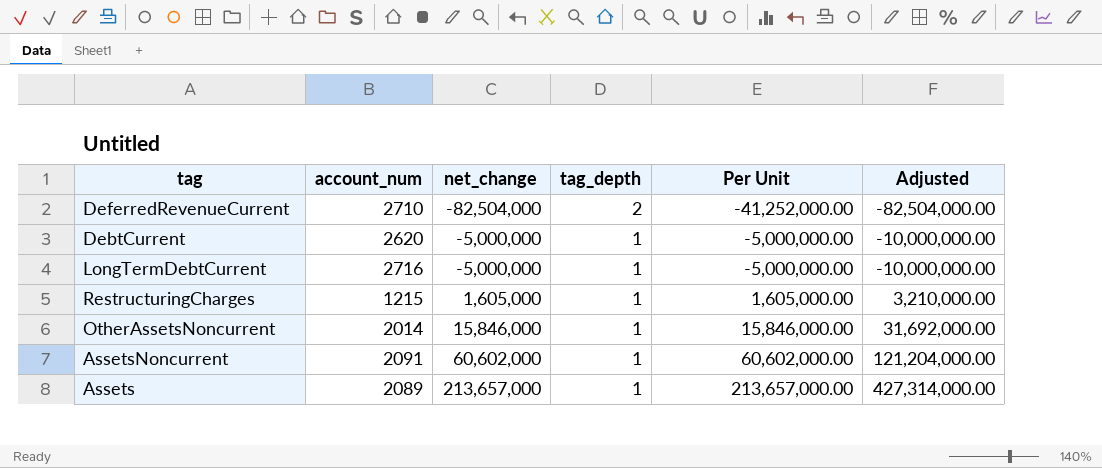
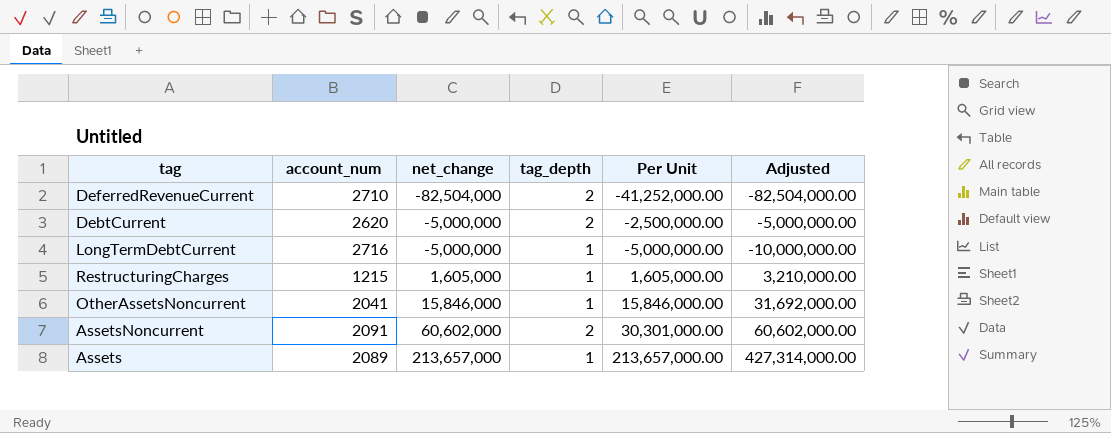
DebtCurrent | tag_depth: 1 -> 2
DebtCurrent | Per Unit: -5,000,000.00 -> -2,500,000.00
DebtCurrent | Adjusted: -10,000,000.00 -> -5,000,000.00
OtherAssetsNoncurrent | account_num: 2014 -> 2041
AssetsNoncurrent | tag_depth: 1 -> 2
AssetsNoncurrent | Per Unit: 60,602,000.00 -> 30,301,000.00
AssetsNoncurrent | Adjusted: 121,204,000.00 -> 60,602,000.00

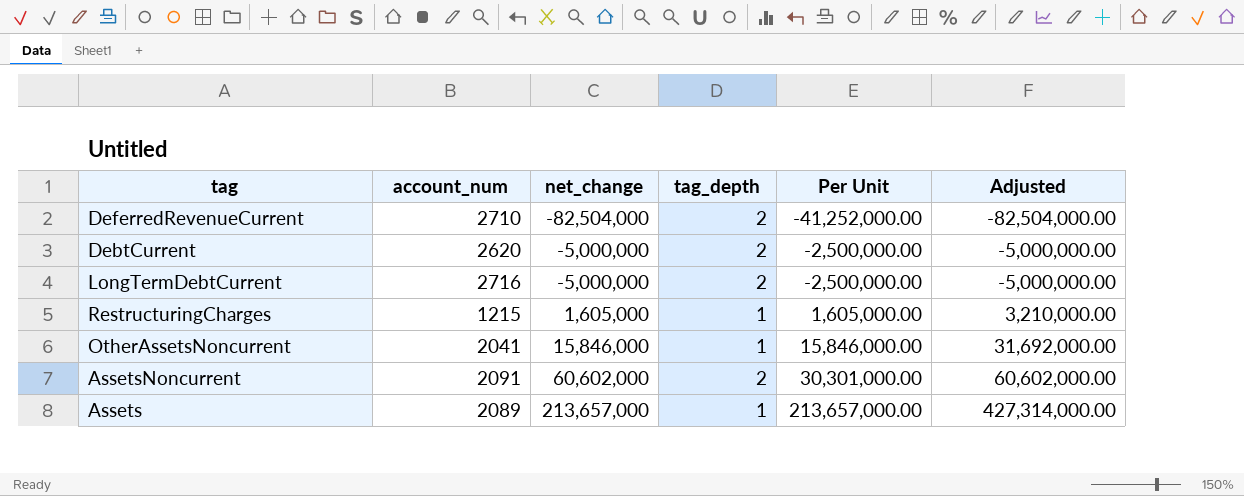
LongTermDebtCurrent | tag_depth: 1 -> 2
LongTermDebtCurrent | Per Unit: -5,000,000.00 -> -2,500,000.00
LongTermDebtCurrent | Adjusted: -10,000,000.00 -> -5,000,000.00

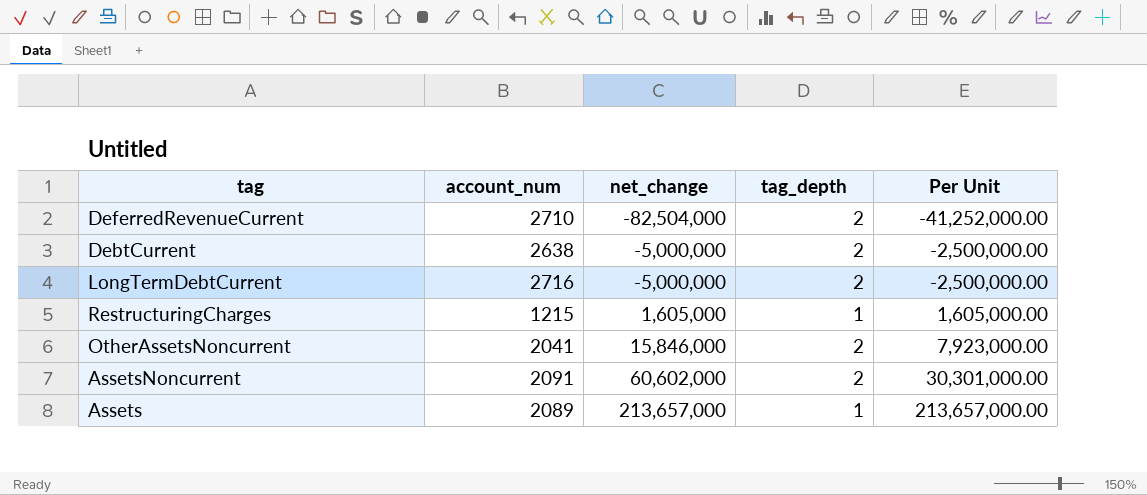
column Adjusted | formula: [Per Unit] * 2 -> none
DebtCurrent | account_num: 2620 -> 2638
OtherAssetsNoncurrent | tag_depth: 1 -> 2
OtherAssetsNoncurrent | Per Unit: 15,846,000.00 -> 7,923,000.00

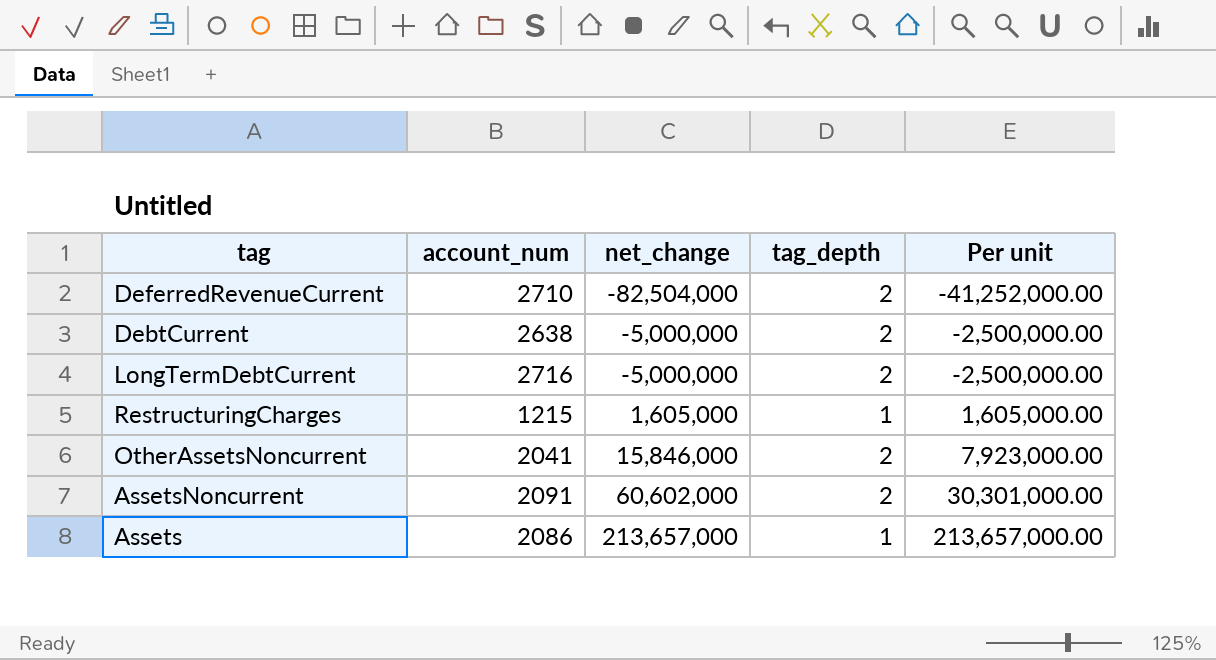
column name: Per Unit -> Per unit
Assets | account_num: 2089 -> 2086

